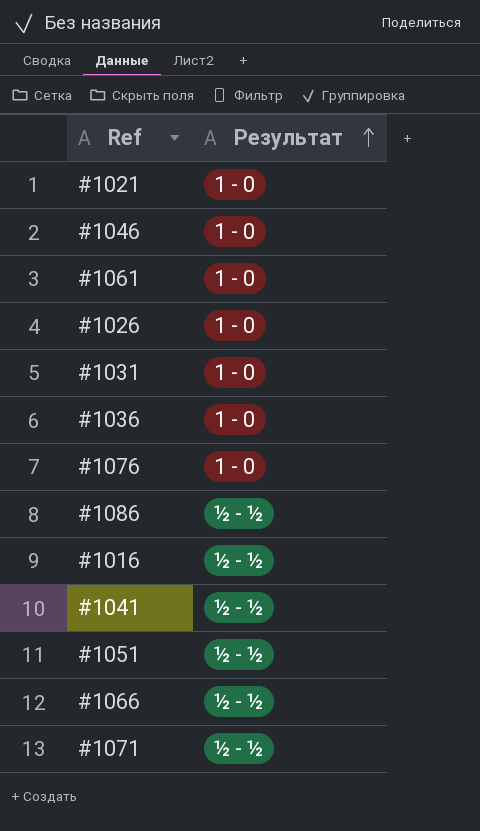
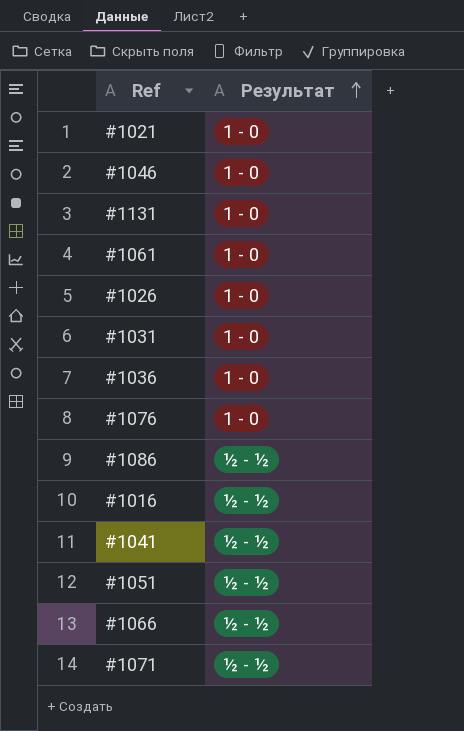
row #1131: none -> 1 - 0

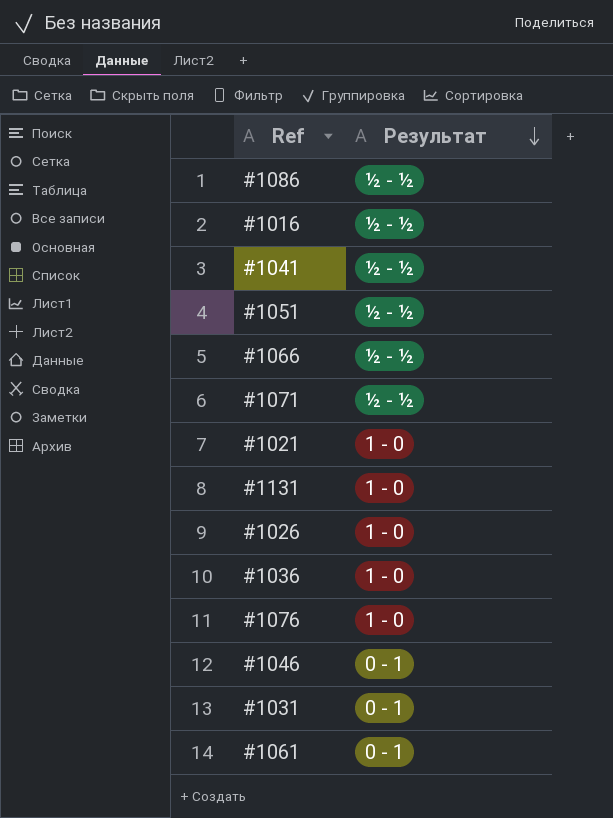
row order: Результат ascending -> Результат descending
#1046 | Результат: 1 - 0 -> 0 - 1
#1031 | Результат: 1 - 0 -> 0 - 1
#1061 | Результат: 1 - 0 -> 0 - 1

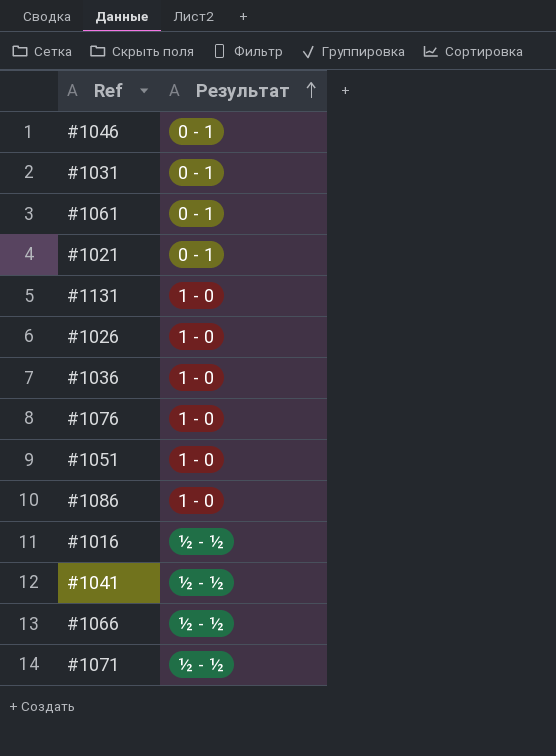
row order: Результат descending -> Результат ascending
#1021 | Результат: 1 - 0 -> 0 - 1
#1051 | Результат: ½ - ½ -> 1 - 0
#1086 | Результат: ½ - ½ -> 1 - 0

